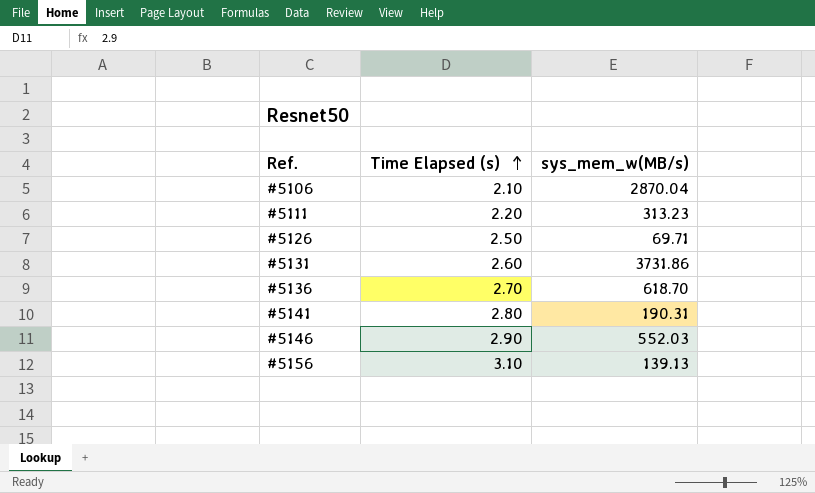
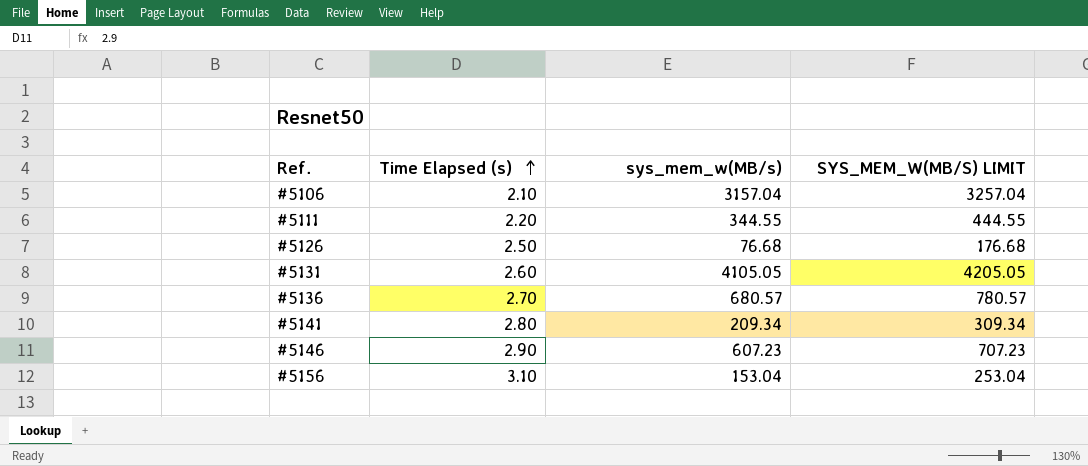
column SYS_MEM_W(MB/S) LIMIT | formula: none -> [sys_mem_w(MB/s)] + 100
#5106 | sys_mem_w(MB/s): 2870.04 -> 3157.04
#5111 | sys_mem_w(MB/s): 313.23 -> 344.55
#5126 | sys_mem_w(MB/s): 69.71 -> 76.68
#5131 | sys_mem_w(MB/s): 3731.86 -> 4105.05
#5136 | sys_mem_w(MB/s): 618.70 -> 680.57
#5141 | sys_mem_w(MB/s): 190.31 -> 209.34
#5146 | sys_mem_w(MB/s): 552.03 -> 607.23
#5156 | sys_mem_w(MB/s): 139.13 -> 153.04

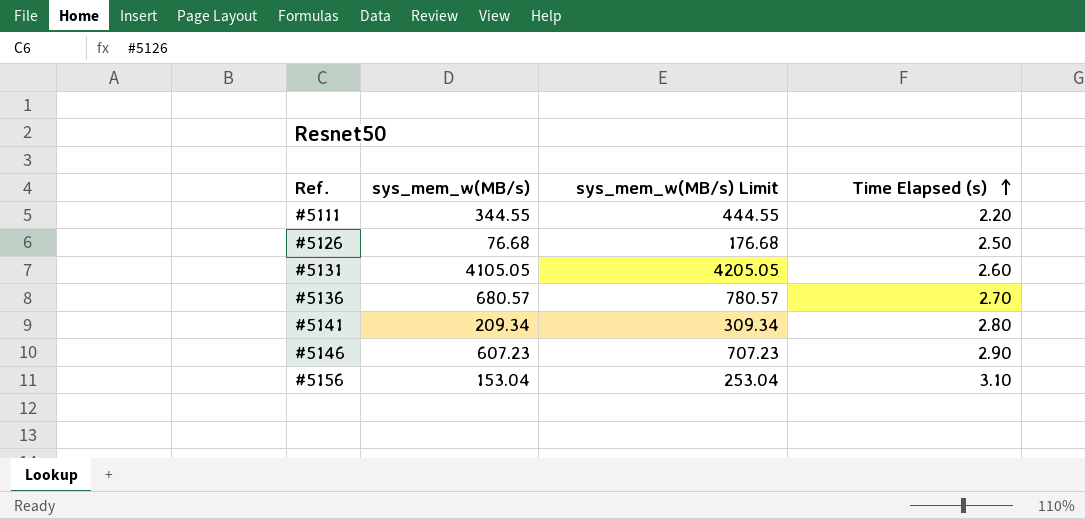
column name: SYS_MEM_W(MB/S) LIMIT -> sys_mem_w(MB/s) Limit
column Time Elapsed (s) | position: 2 -> 4
row #5106: 2.10 | 3157.04 | 3257.04 -> none

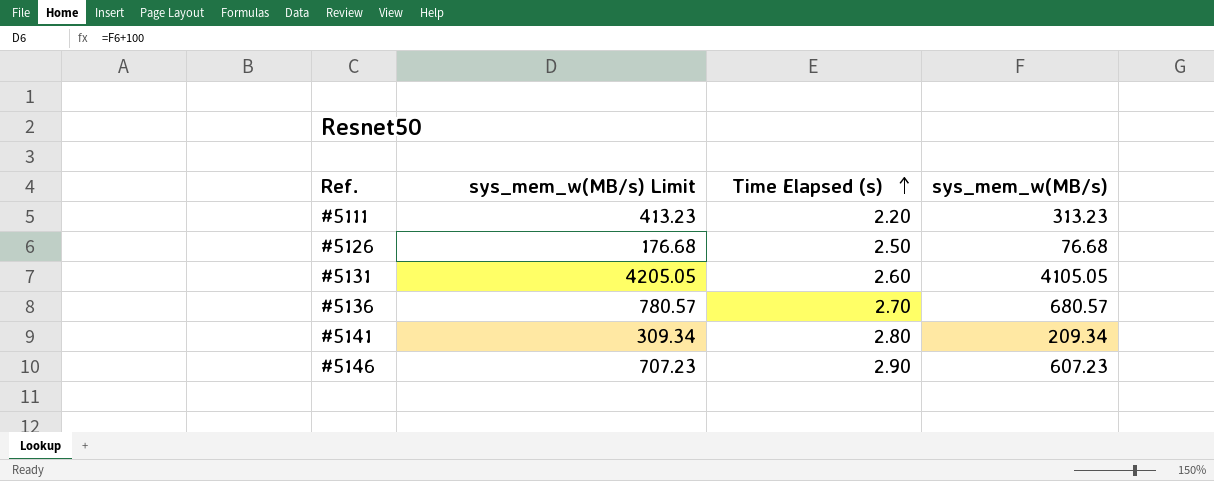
column sys_mem_w(MB/s) | position: 2 -> 4
row #5156: 153.04 | 253.04 | 3.10 -> none
#5111 | sys_mem_w(MB/s) Limit: 444.55 -> 413.23
#5111 | sys_mem_w(MB/s): 344.55 -> 313.23

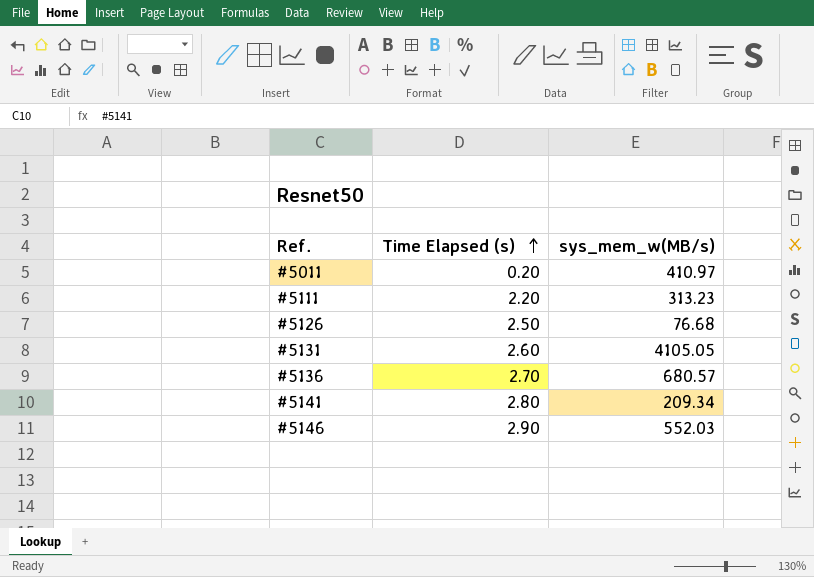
column sys_mem_w(MB/s) Limit | formula: [sys_mem_w(MB/s)] + 100 -> none
row #5011: none -> 0.20 | 410.97
#5146 | sys_mem_w(MB/s): 607.23 -> 552.03

